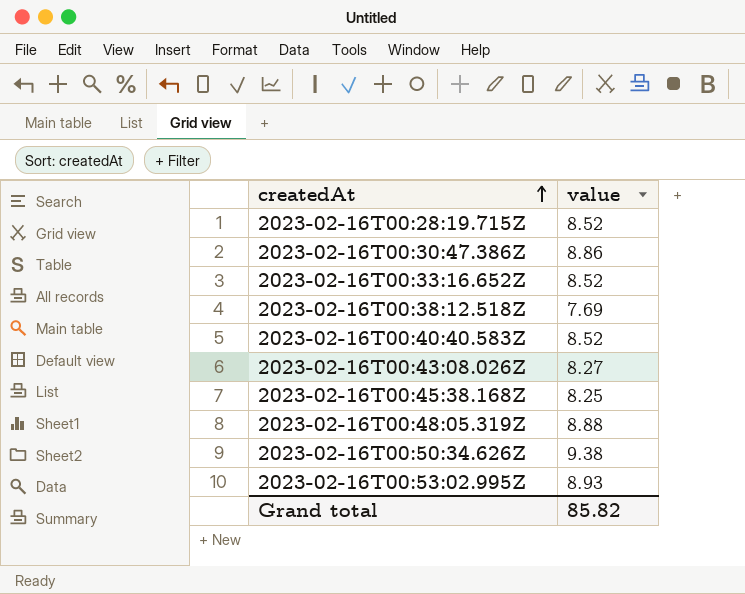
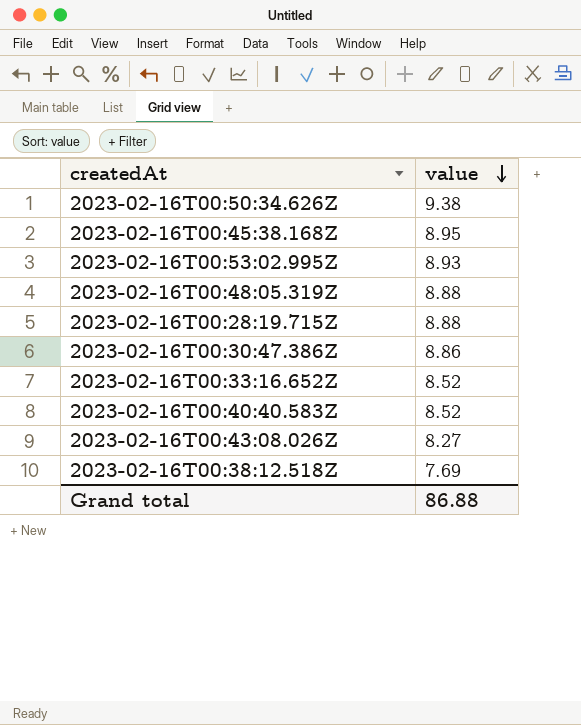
row order: createdAt ascending -> value descending
2023-02-16T00:45:38.168Z | value: 8.25 -> 8.95
2023-02-16T00:28:19.715Z | value: 8.52 -> 8.88
Grand total | value: 85.82 -> 86.88

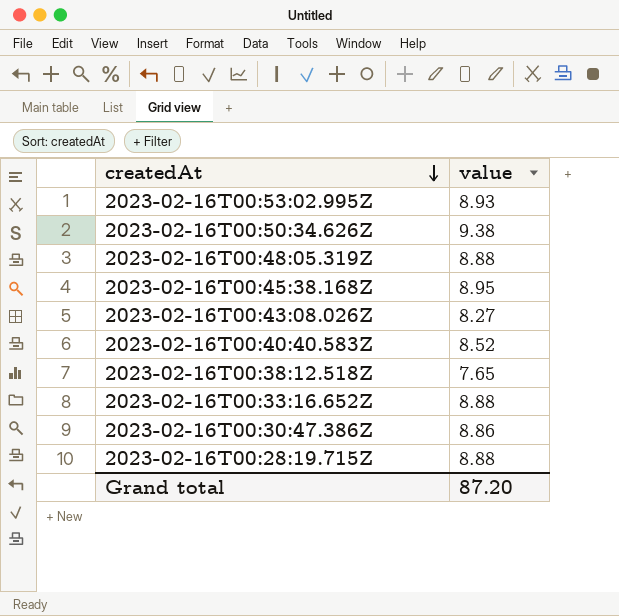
row order: value descending -> createdAt descending
2023-02-16T00:38:12.518Z | value: 7.69 -> 7.65
2023-02-16T00:33:16.652Z | value: 8.52 -> 8.88
Grand total | value: 86.88 -> 87.20

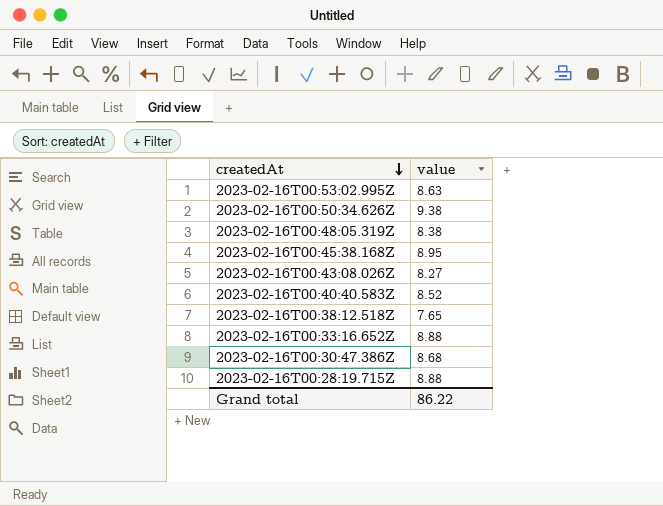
2023-02-16T00:53:02.995Z | value: 8.93 -> 8.63
2023-02-16T00:48:05.319Z | value: 8.88 -> 8.38
2023-02-16T00:30:47.386Z | value: 8.86 -> 8.68
Grand total | value: 87.20 -> 86.22

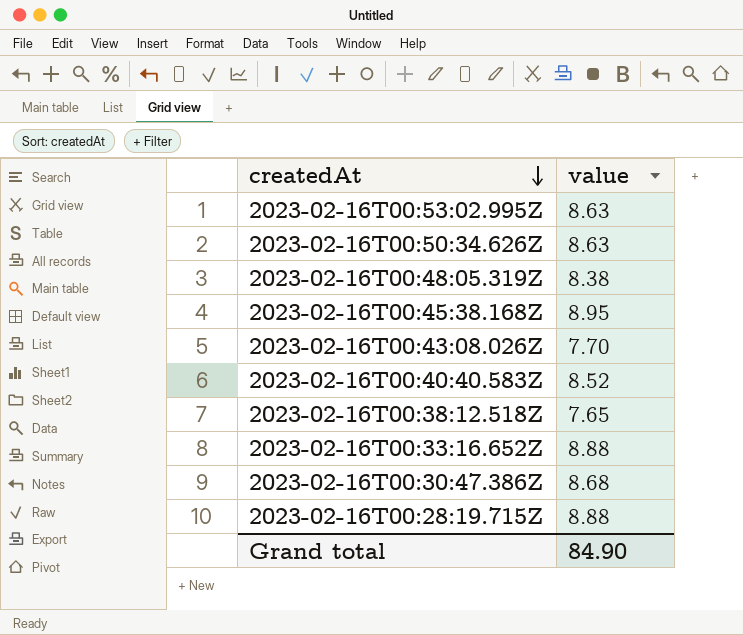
2023-02-16T00:50:34.626Z | value: 9.38 -> 8.63
2023-02-16T00:43:08.026Z | value: 8.27 -> 7.70
Grand total | value: 86.22 -> 84.90

